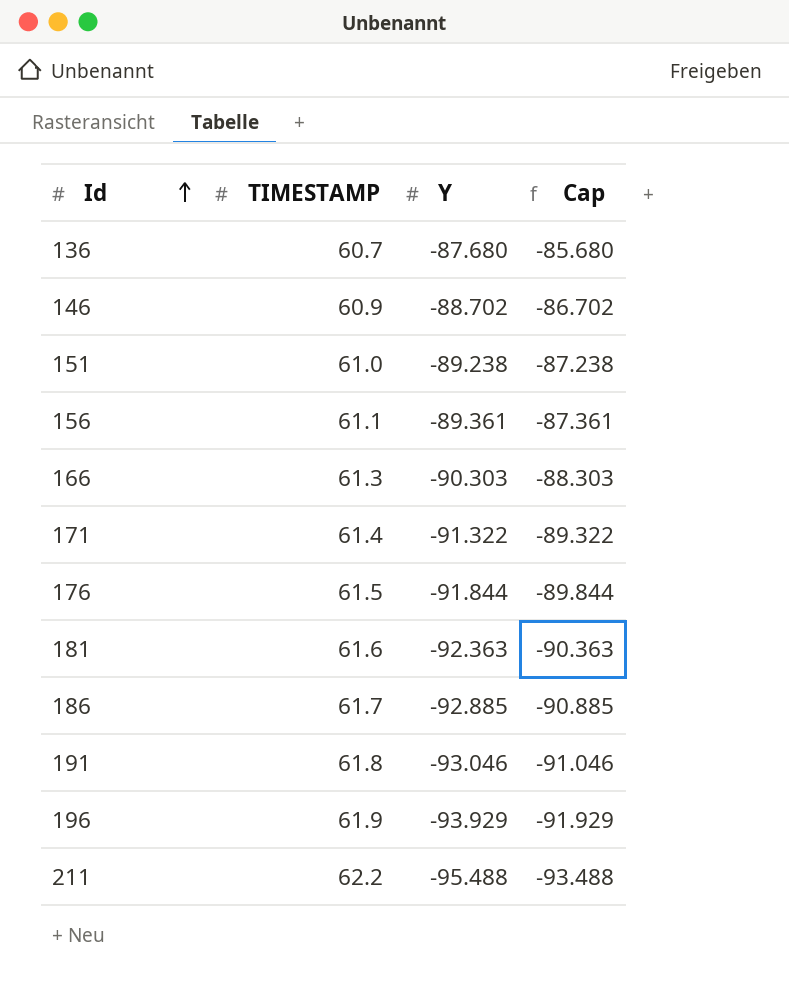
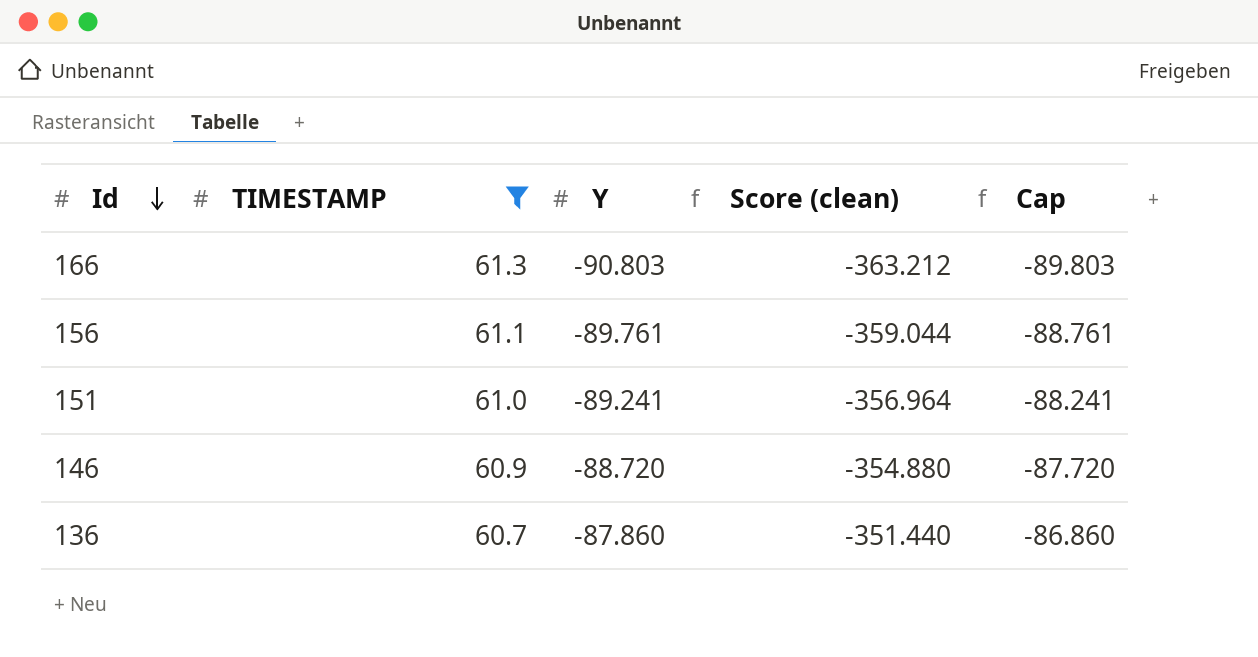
filter: none -> TIMESTAMP <= 61.3
row order: Id ascending -> Id descending
column Score (clean) | formula: none -> [Y] * 4
column Cap | formula: [Y] + 2 -> [Y] + 1
166 | Y: -90.303 -> -90.803
156 | Y: -89.361 -> -89.761
151 | Y: -89.238 -> -89.241
146 | Y: -88.702 -> -88.720
136 | Y: -87.680 -> -87.860

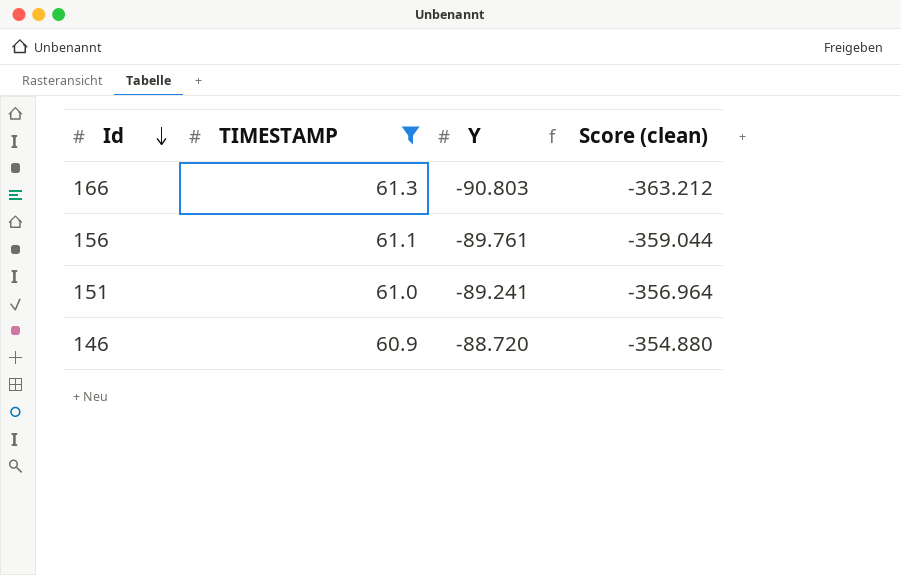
column Cap | formula: [Y] + 1 -> none
row 136: 60.7 | -87.860 | -351.440 | -86.860 -> none

